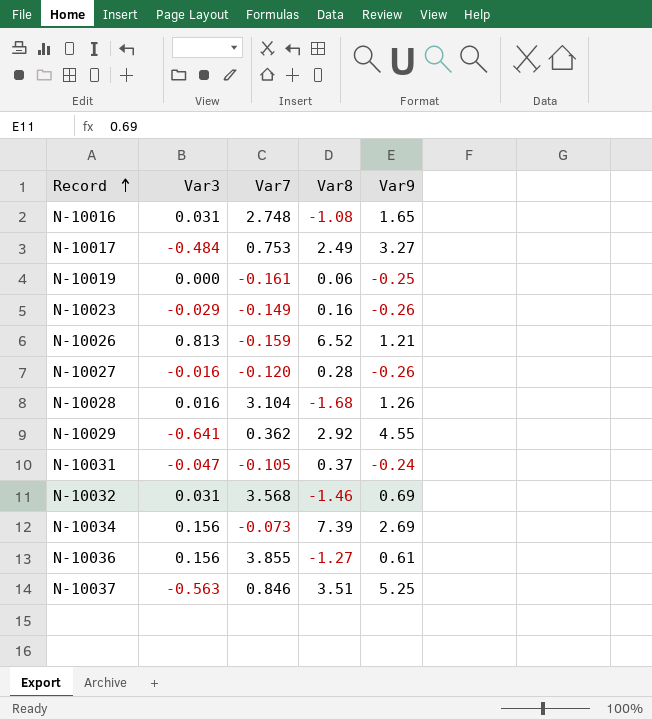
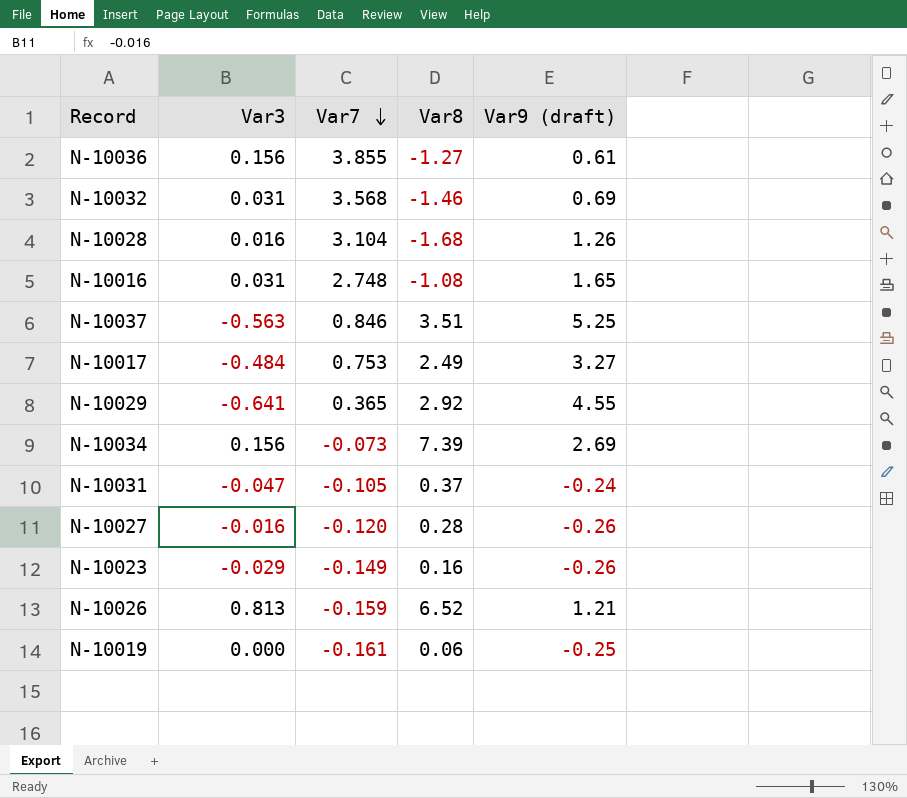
row order: Record ascending -> Var7 descending
column name: Var9 -> Var9 (draft)
N-10029 | Var7: 0.362 -> 0.365

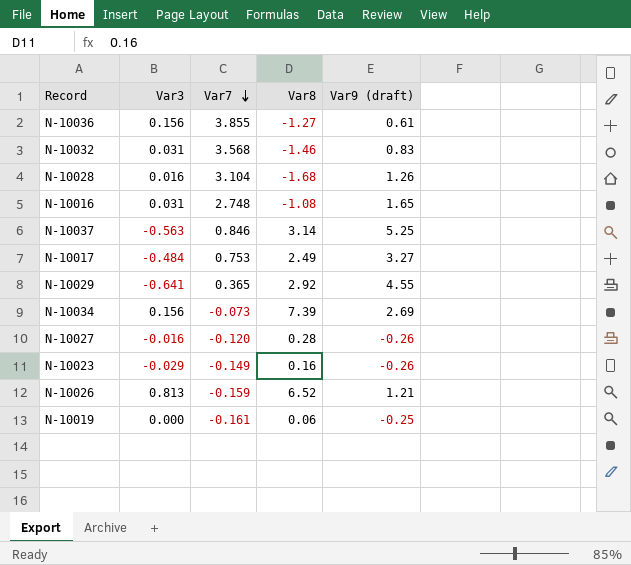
row N-10031: -0.047 | -0.105 | 0.37 | -0.24 -> none
N-10032 | Var9 (draft): 0.69 -> 0.83
N-10037 | Var8: 3.51 -> 3.14

